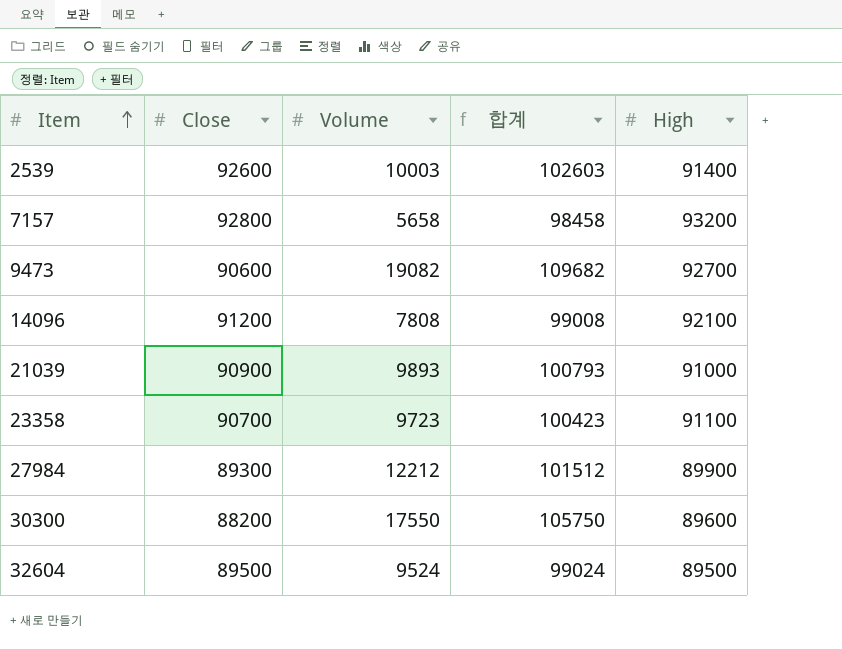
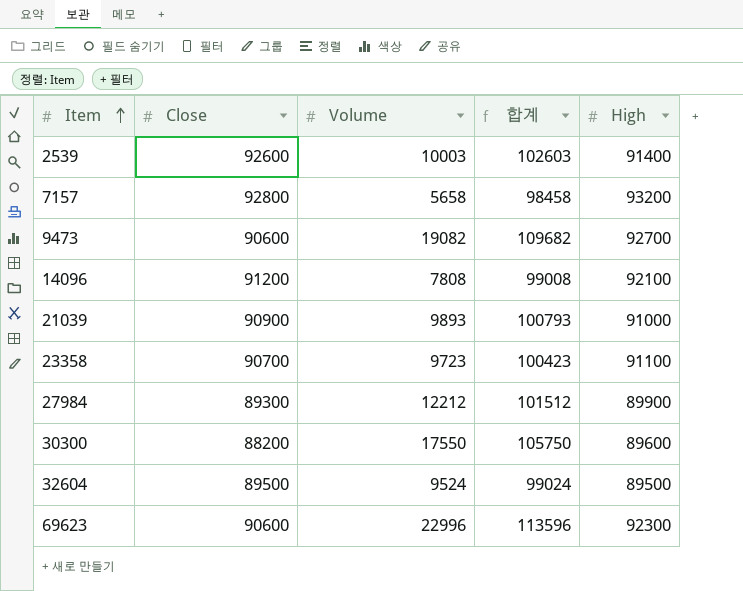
row 69623: none -> 90600 | 22996 | 113596 | 92300

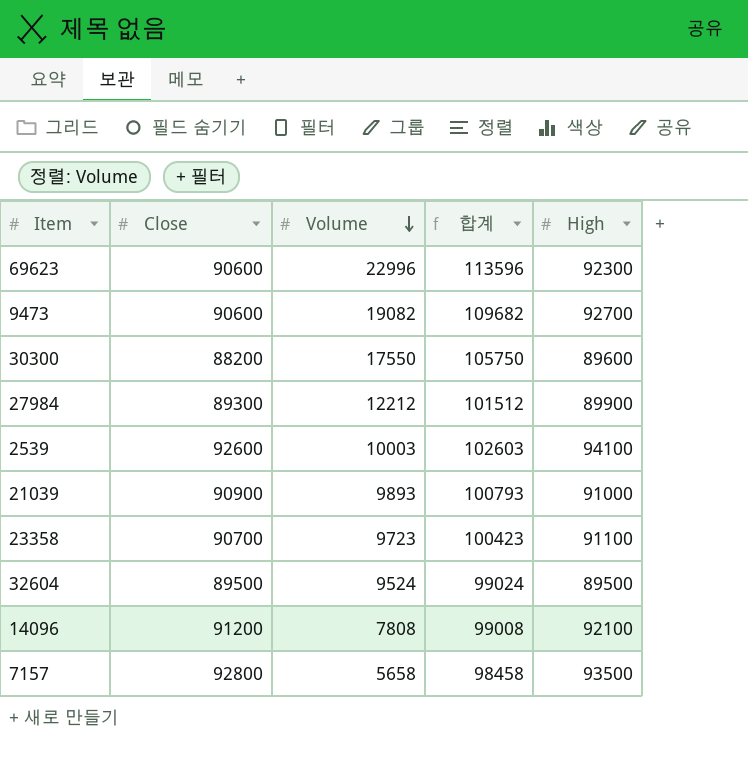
row order: Item ascending -> Volume descending
2539 | High: 91400 -> 94100
7157 | High: 93200 -> 93500

